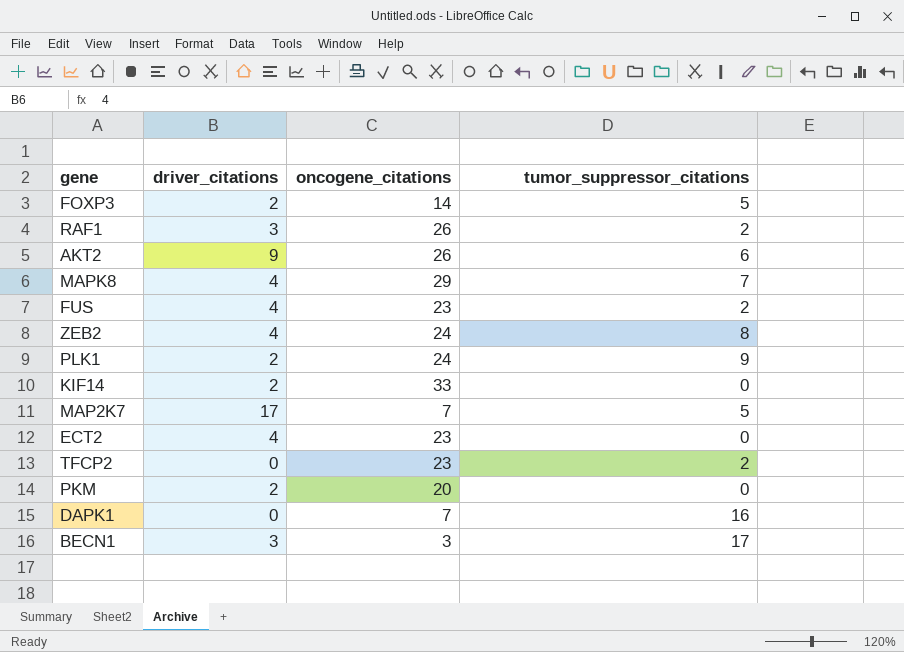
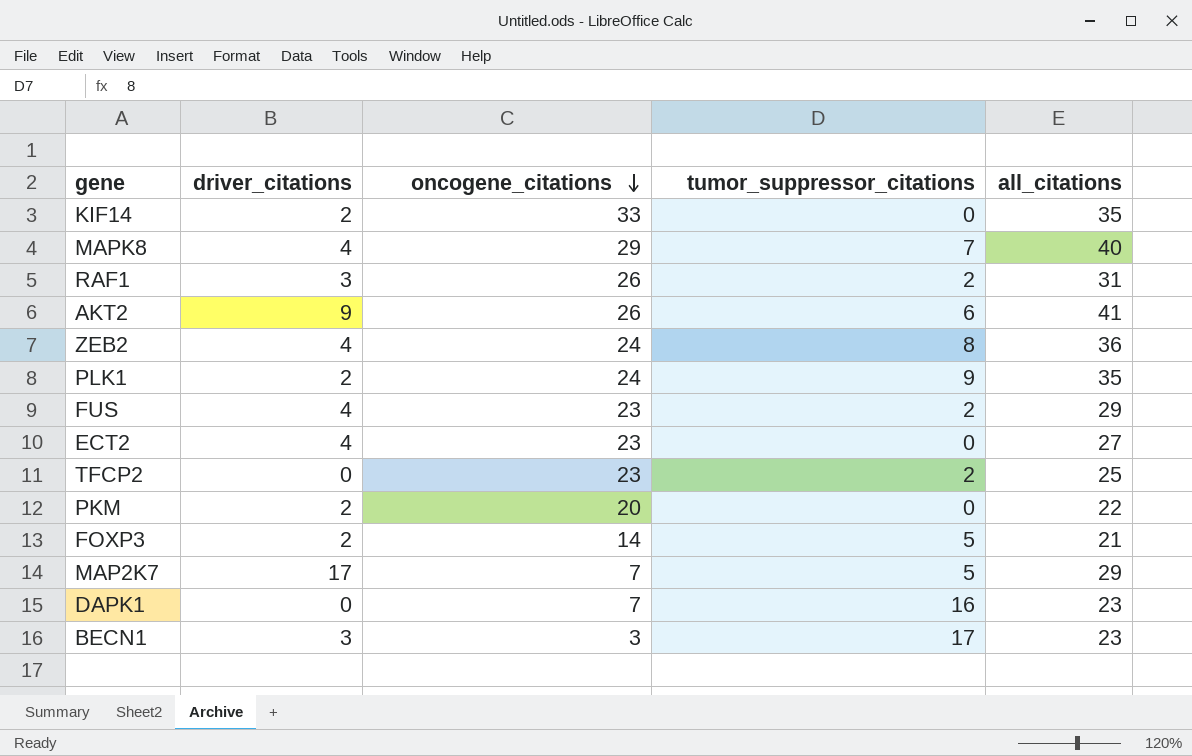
row order: none -> oncogene_citations descending
column all_citations | formula: none -> [driver_citations] + [oncogene_citations] + [tumor_suppressor_citations]

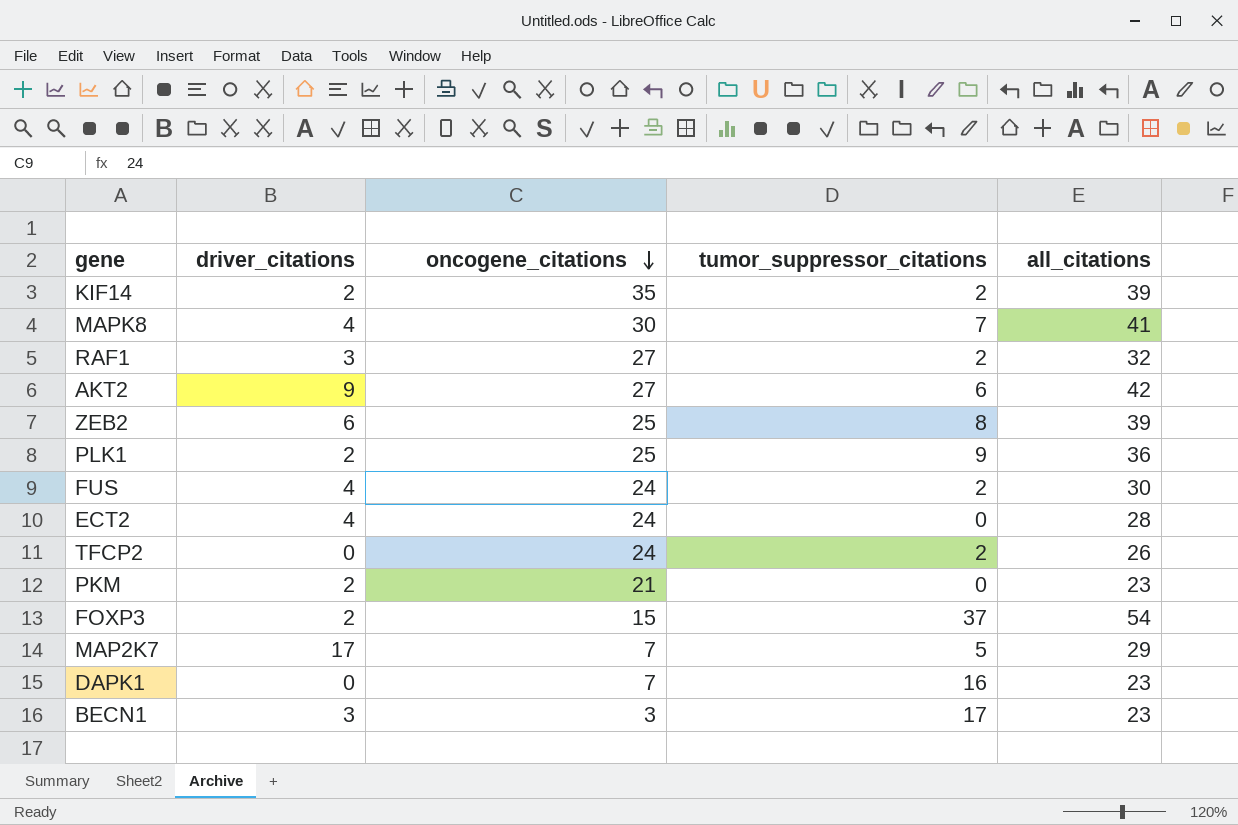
KIF14 | oncogene_citations: 33 -> 35
KIF14 | tumor_suppressor_citations: 0 -> 2
KIF14 | all_citations: 35 -> 39
MAPK8 | oncogene_citations: 29 -> 30
MAPK8 | all_citations: 40 -> 41
RAF1 | oncogene_citations: 26 -> 27
RAF1 | all_citations: 31 -> 32
AKT2 | oncogene_citations: 26 -> 27
AKT2 | all_citations: 41 -> 42
ZEB2 | driver_citations: 4 -> 6
ZEB2 | oncogene_citations: 24 -> 25
ZEB2 | all_citations: 36 -> 39
PLK1 | oncogene_citations: 24 -> 25
PLK1 | all_citations: 35 -> 36
FUS | oncogene_citations: 23 -> 24
FUS | all_citations: 29 -> 30
ECT2 | oncogene_citations: 23 -> 24
ECT2 | all_citations: 27 -> 28
TFCP2 | oncogene_citations: 23 -> 24
TFCP2 | all_citations: 25 -> 26
PKM | oncogene_citations: 20 -> 21
PKM | all_citations: 22 -> 23
FOXP3 | oncogene_citations: 14 -> 15
FOXP3 | tumor_suppressor_citations: 5 -> 37
FOXP3 | all_citations: 21 -> 54

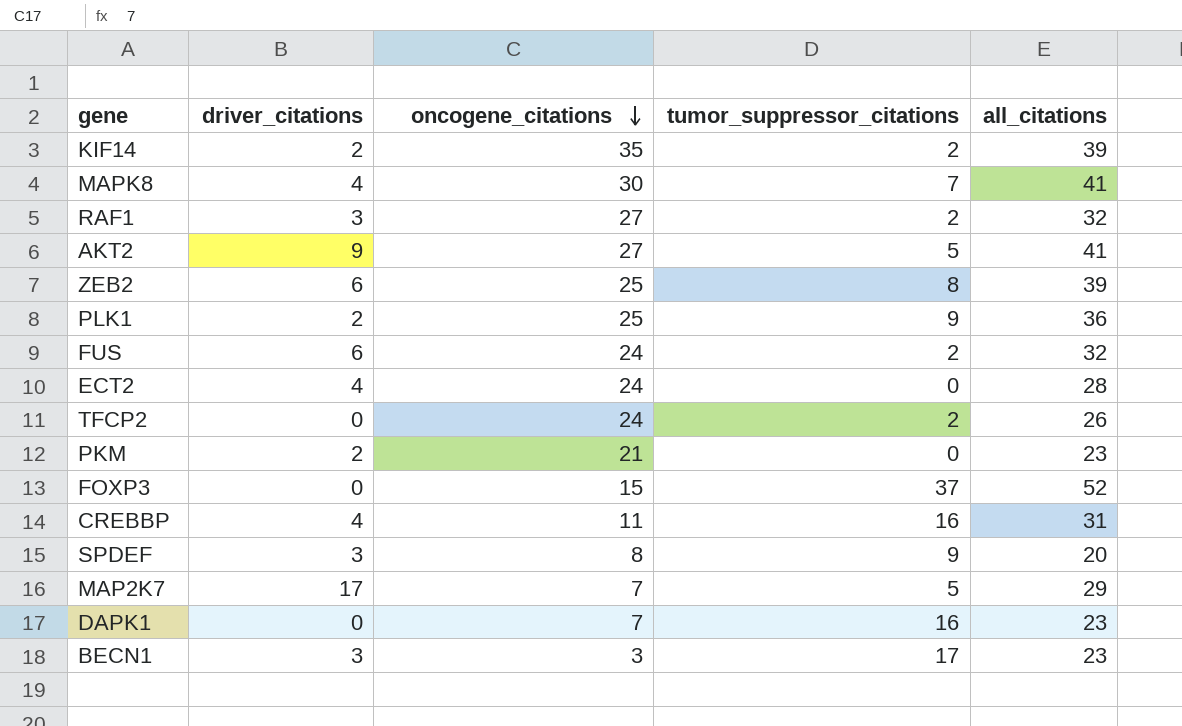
AKT2 | tumor_suppressor_citations: 6 -> 5
AKT2 | all_citations: 42 -> 41
FUS | driver_citations: 4 -> 6
FUS | all_citations: 30 -> 32
FOXP3 | driver_citations: 2 -> 0
FOXP3 | all_citations: 54 -> 52
row CREBBP: none -> 4 | 11 | 16 | 31
row SPDEF: none -> 3 | 8 | 9 | 20

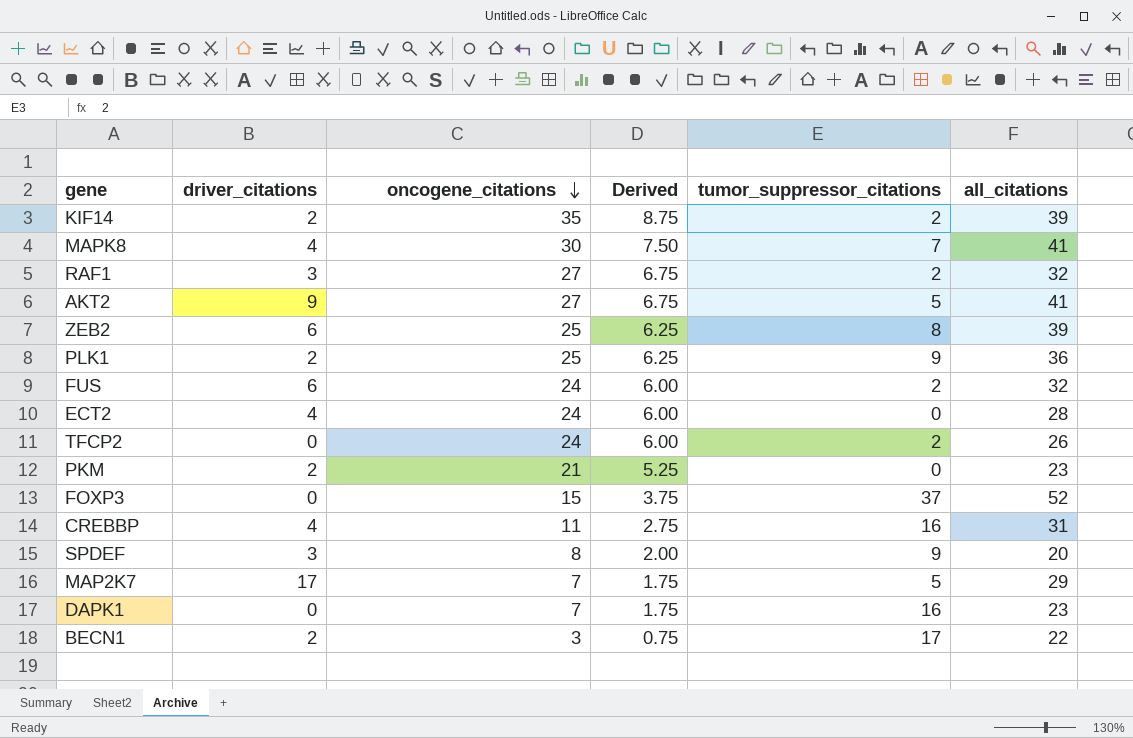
column Derived | formula: none -> [oncogene_citations] * 0.25
BECN1 | driver_citations: 3 -> 2
BECN1 | all_citations: 23 -> 22

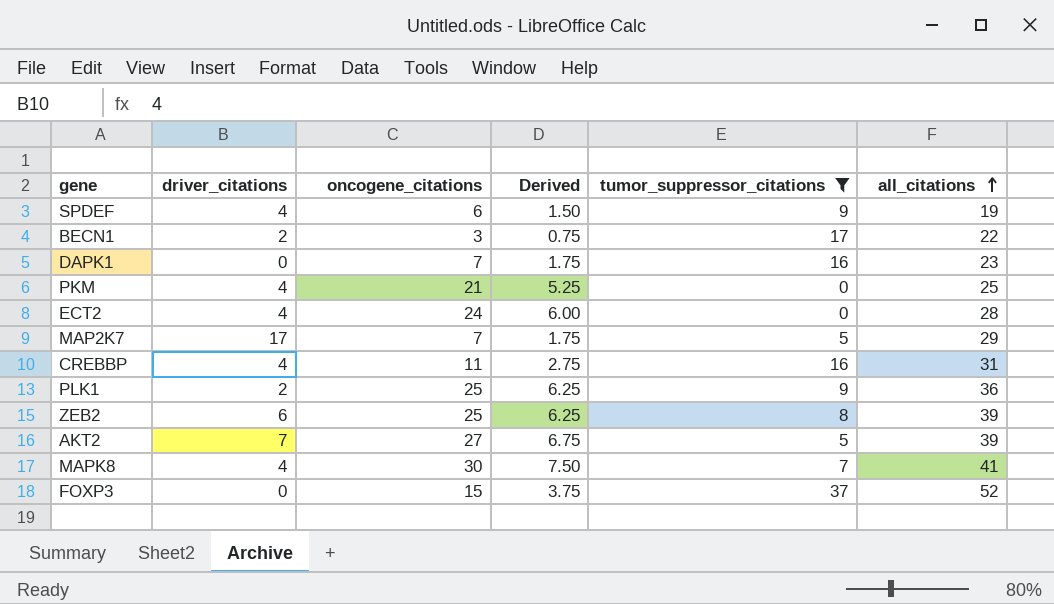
filter: none -> tumor_suppressor_citations != 2
row order: oncogene_citations descending -> all_citations ascending
SPDEF | driver_citations: 3 -> 4
SPDEF | oncogene_citations: 8 -> 6
SPDEF | Derived: 2.00 -> 1.50
SPDEF | all_citations: 20 -> 19
PKM | driver_citations: 2 -> 4
PKM | all_citations: 23 -> 25
AKT2 | driver_citations: 9 -> 7
AKT2 | all_citations: 41 -> 39

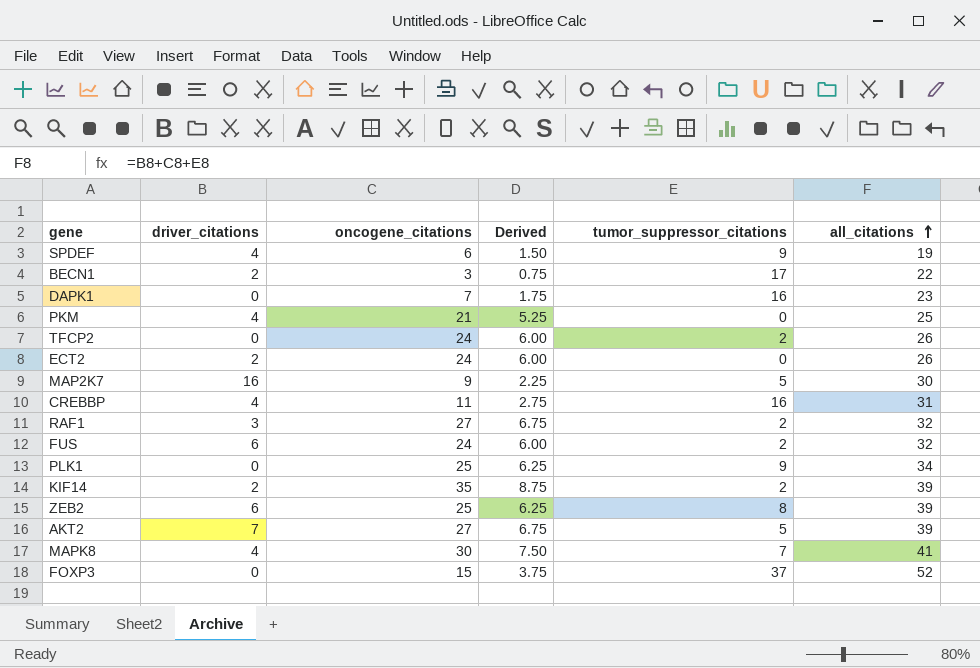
filter: tumor_suppressor_citations != 2 -> none
ECT2 | driver_citations: 4 -> 2
ECT2 | all_citations: 28 -> 26
MAP2K7 | driver_citations: 17 -> 16
MAP2K7 | oncogene_citations: 7 -> 9
MAP2K7 | Derived: 1.75 -> 2.25
MAP2K7 | all_citations: 29 -> 30
PLK1 | driver_citations: 2 -> 0
PLK1 | all_citations: 36 -> 34

